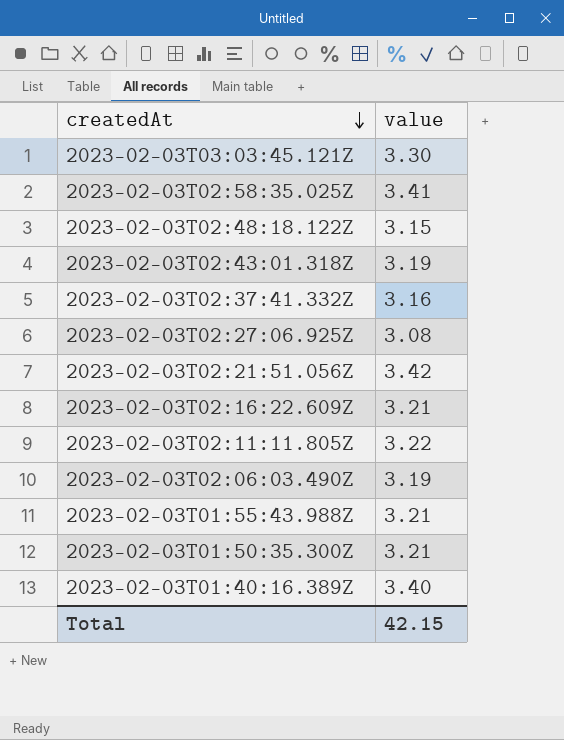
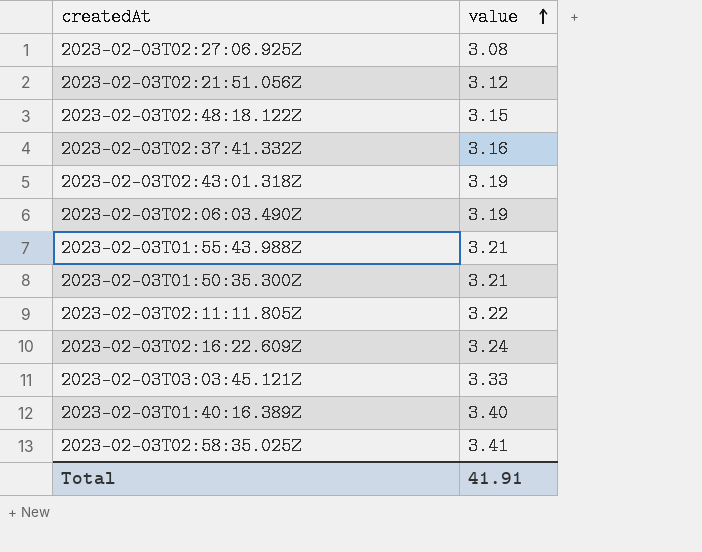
row order: createdAt descending -> value ascending
2023-02-03T02:21:51.056Z | value: 3.42 -> 3.12
2023-02-03T02:16:22.609Z | value: 3.21 -> 3.24
2023-02-03T03:03:45.121Z | value: 3.30 -> 3.33
Total | value: 42.15 -> 41.91

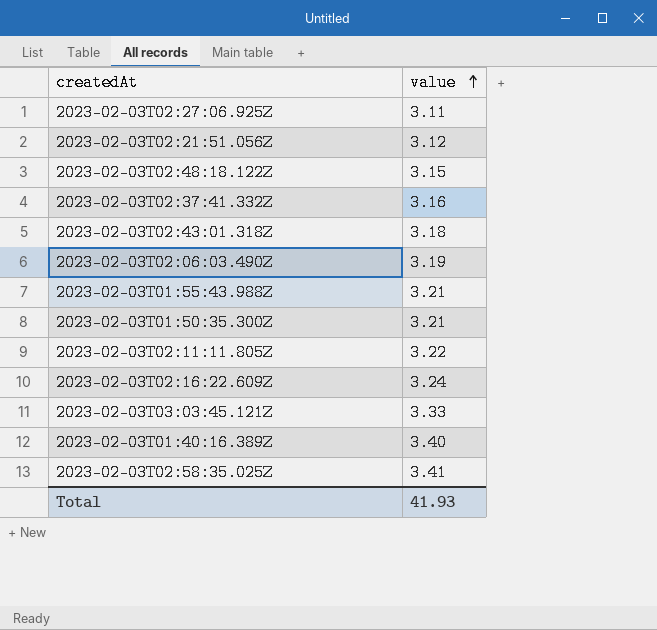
2023-02-03T02:27:06.925Z | value: 3.08 -> 3.11
2023-02-03T02:43:01.318Z | value: 3.19 -> 3.18
Total | value: 41.91 -> 41.93

